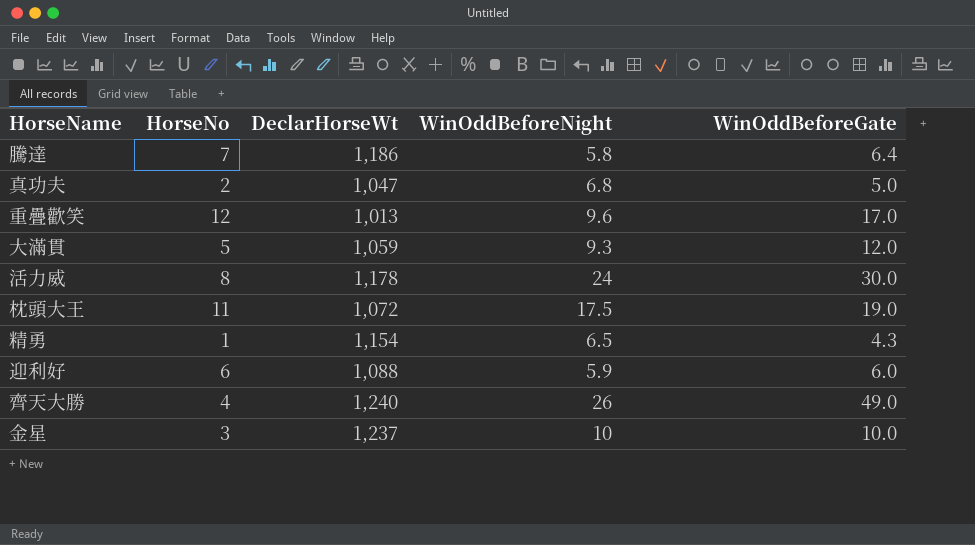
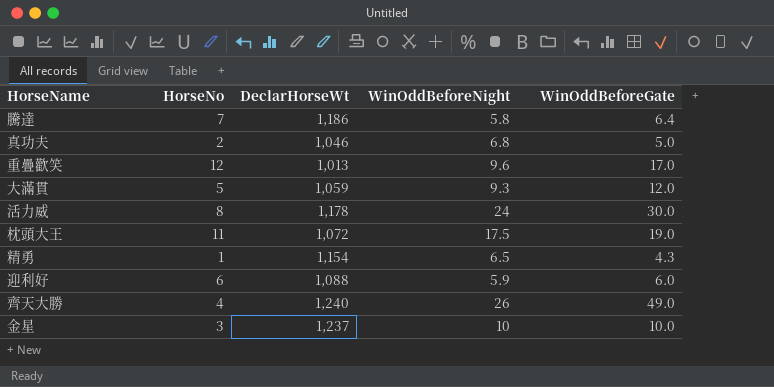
真功夫 | DeclarHorseWt: 1,047 -> 1,046

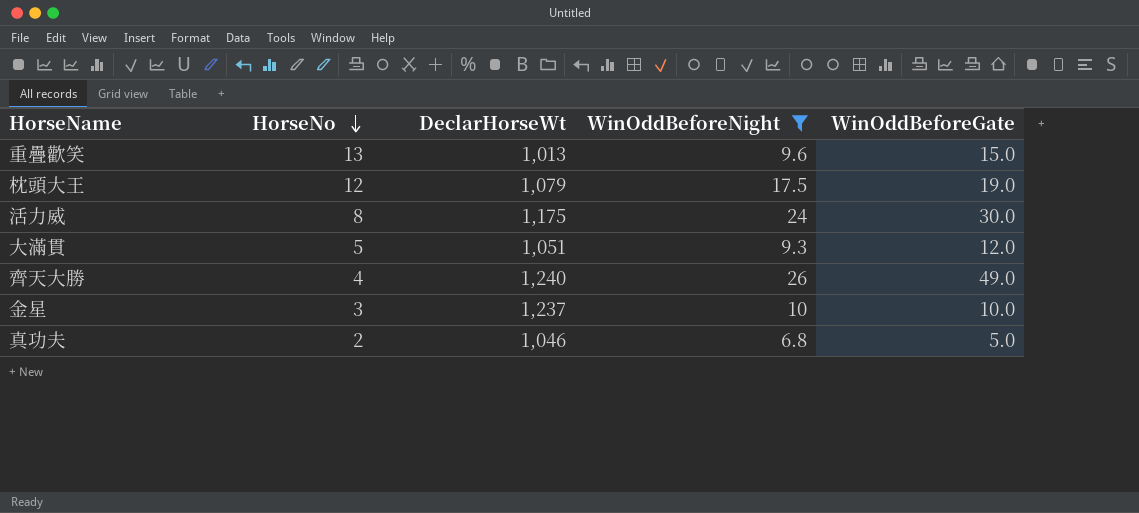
filter: none -> WinOddBeforeNight >= 6.8
row order: none -> HorseNo descending
重疊歡笑 | HorseNo: 12 -> 13
重疊歡笑 | WinOddBeforeGate: 17.0 -> 15.0
枕頭大王 | HorseNo: 11 -> 12
枕頭大王 | DeclarHorseWt: 1,072 -> 1,079
活力威 | DeclarHorseWt: 1,178 -> 1,175
大滿貫 | DeclarHorseWt: 1,059 -> 1,051

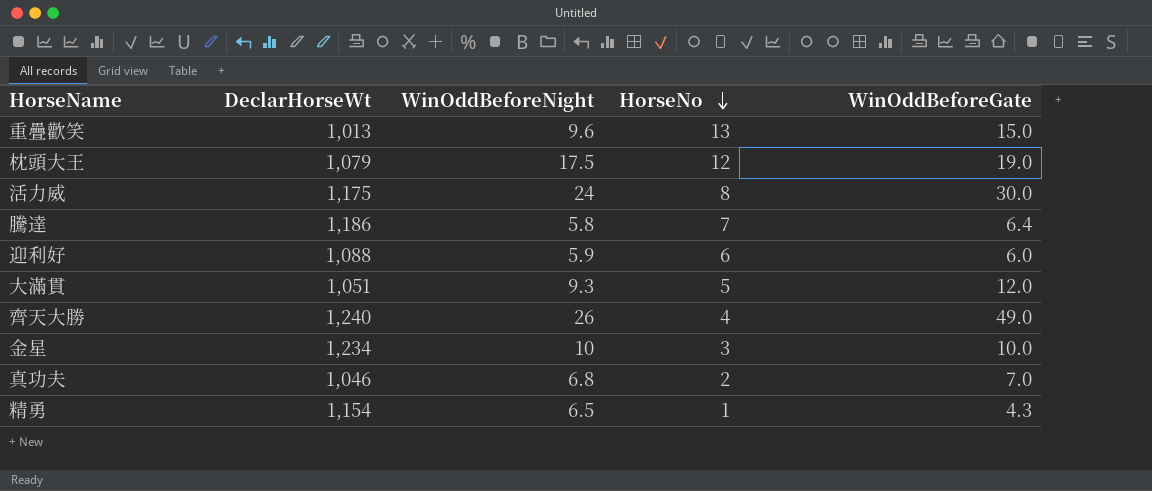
filter: WinOddBeforeNight >= 6.8 -> none
column HorseNo | position: 2 -> 4
金星 | DeclarHorseWt: 1,237 -> 1,234
真功夫 | WinOddBeforeGate: 5.0 -> 7.0

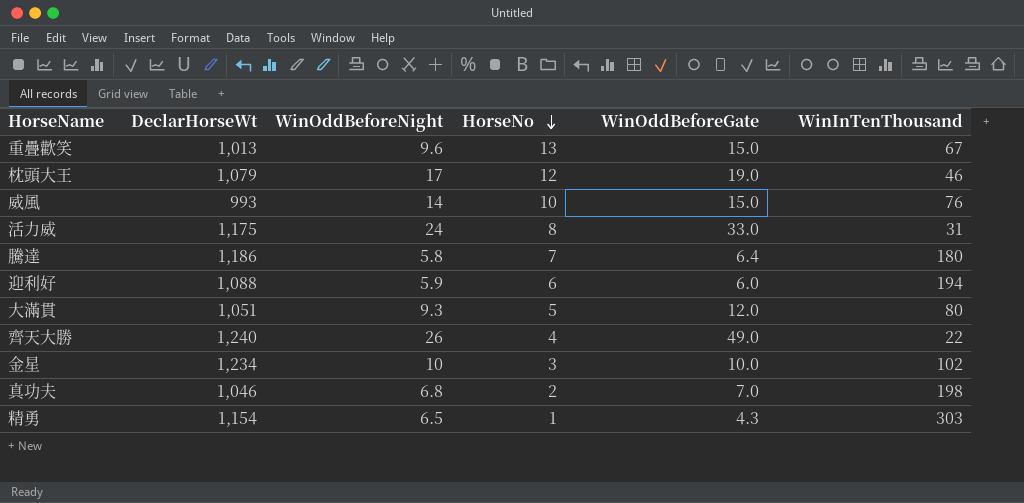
column WinInTenThousand | position: none -> 6
枕頭大王 | WinOddBeforeNight: 17.5 -> 17
row 威風: none -> 993 | 14 | 10 | 15.0 | 76
活力威 | WinOddBeforeGate: 30.0 -> 33.0

